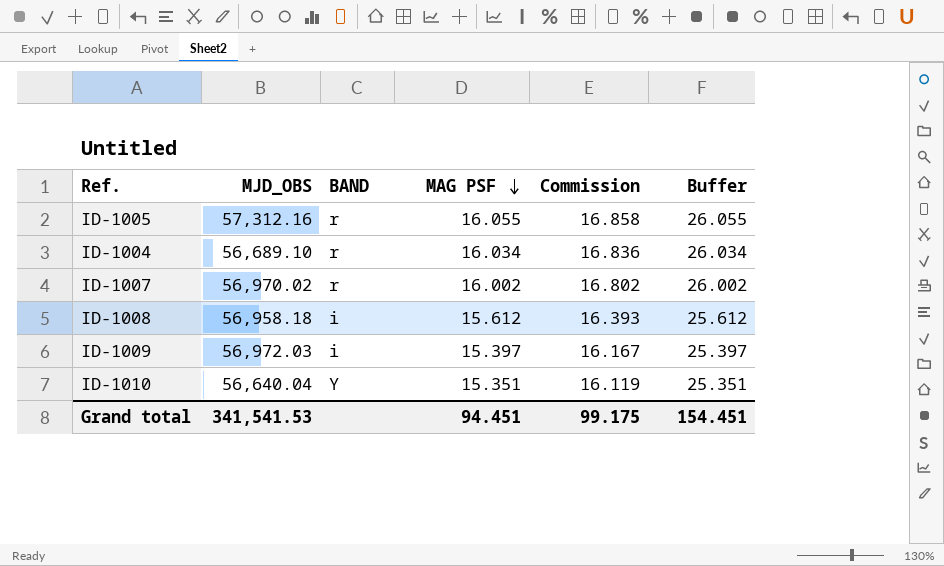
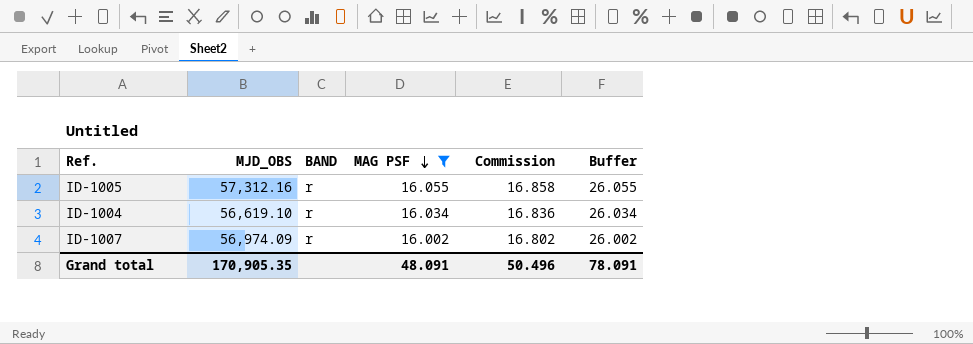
filter: none -> MAG PSF >= 16.002
ID-1004 | MJD_OBS: 56,689.10 -> 56,619.10
ID-1007 | MJD_OBS: 56,970.02 -> 56,974.09
Grand total | MJD_OBS: 341,541.53 -> 170,905.35
Grand total | MAG PSF: 94.451 -> 48.091
Grand total | Commission: 99.175 -> 50.496
Grand total | Buffer: 154.451 -> 78.091

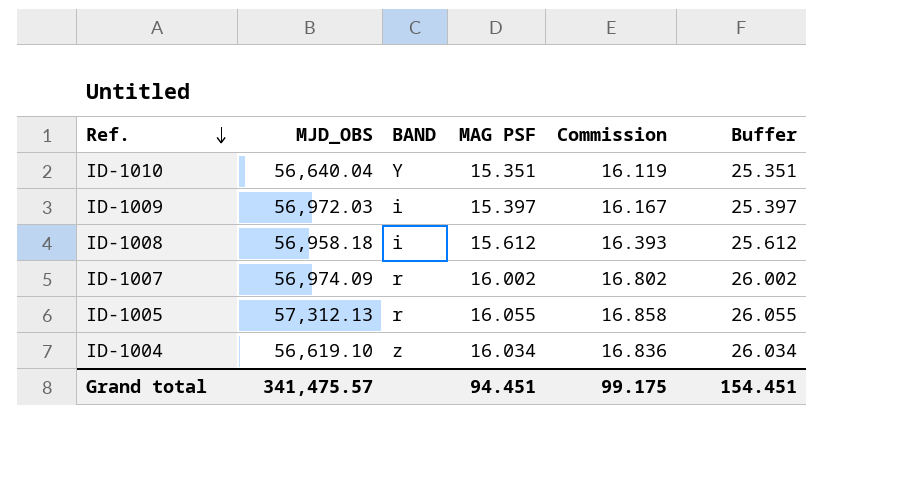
filter: MAG PSF >= 16.002 -> none
row order: MAG PSF descending -> Ref. descending
ID-1005 | MJD_OBS: 57,312.16 -> 57,312.13
ID-1004 | BAND: r -> z
Grand total | MJD_OBS: 170,905.35 -> 341,475.57
Grand total | MAG PSF: 48.091 -> 94.451
Grand total | Commission: 50.496 -> 99.175
Grand total | Buffer: 78.091 -> 154.451

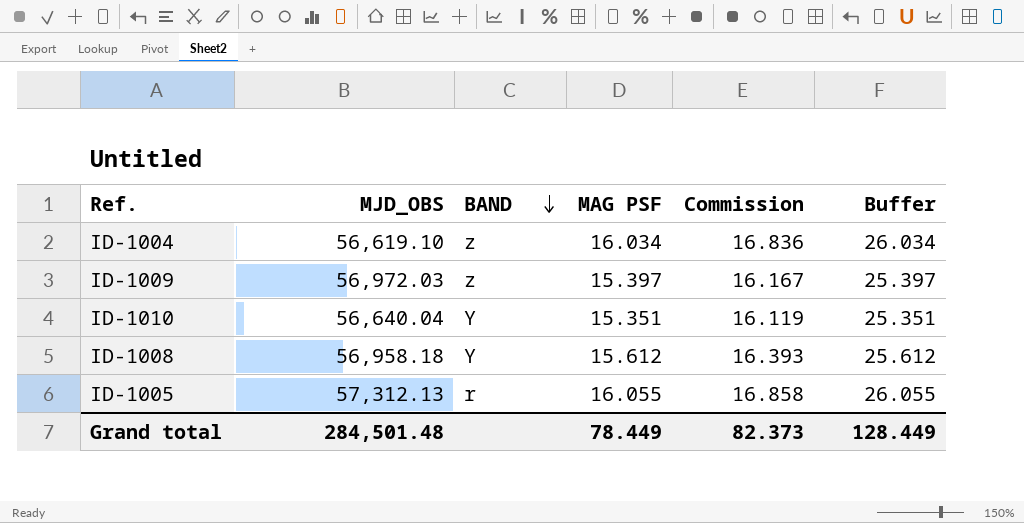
row order: Ref. descending -> BAND descending
row ID-1007: 56,974.09 | r | 16.002 | 16.802 | 26.002 -> none
ID-1009 | BAND: i -> z
ID-1008 | BAND: i -> Y
Grand total | MJD_OBS: 341,475.57 -> 284,501.48
Grand total | MAG PSF: 94.451 -> 78.449
Grand total | Commission: 99.175 -> 82.373
Grand total | Buffer: 154.451 -> 128.449

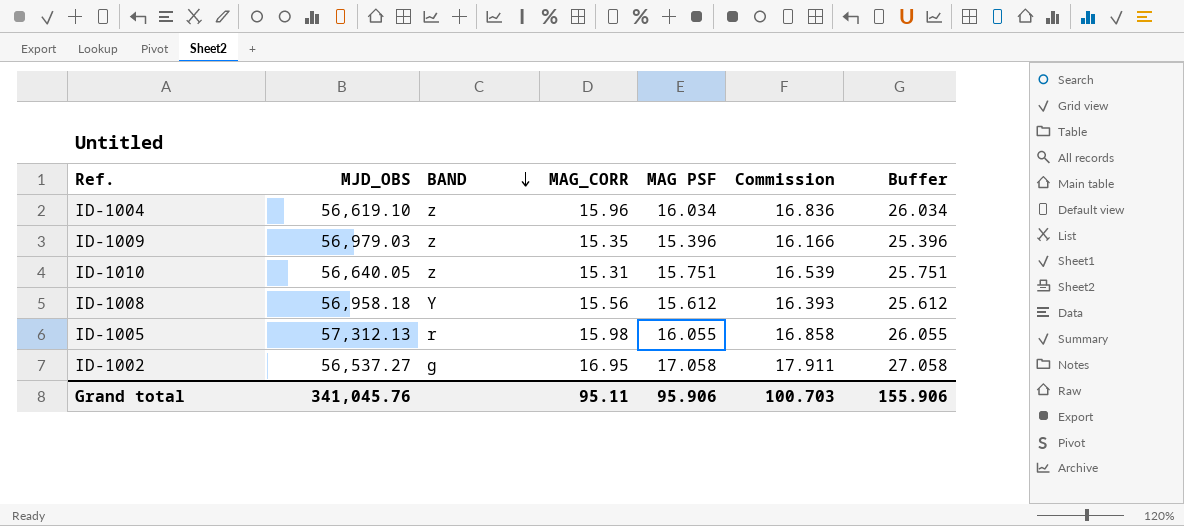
column MAG_CORR | position: none -> 4
ID-1009 | MJD_OBS: 56,972.03 -> 56,979.03
ID-1009 | MAG PSF: 15.397 -> 15.396
ID-1009 | Commission: 16.167 -> 16.166
ID-1009 | Buffer: 25.397 -> 25.396
ID-1010 | MJD_OBS: 56,640.04 -> 56,640.05
ID-1010 | BAND: Y -> z
ID-1010 | MAG PSF: 15.351 -> 15.751
ID-1010 | Commission: 16.119 -> 16.539
ID-1010 | Buffer: 25.351 -> 25.751
row ID-1002: none -> 56,537.27 | g | 16.95 | 17.058 | 17.911 | 27.058
Grand total | MJD_OBS: 284,501.48 -> 341,045.76
Grand total | MAG PSF: 78.449 -> 95.906
Grand total | Commission: 82.373 -> 100.703
Grand total | Buffer: 128.449 -> 155.906

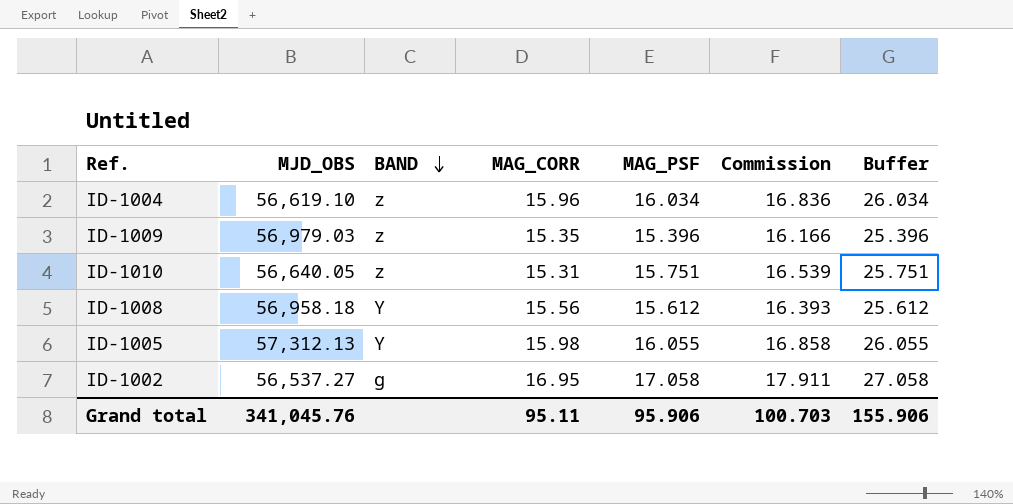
column name: MAG PSF -> MAG_PSF
ID-1005 | BAND: r -> Y

